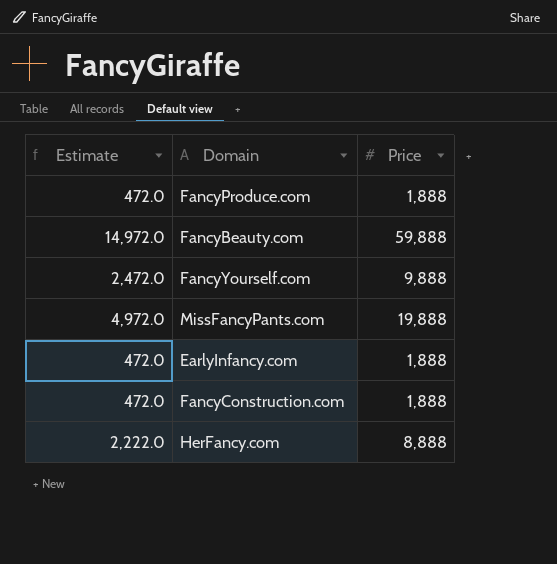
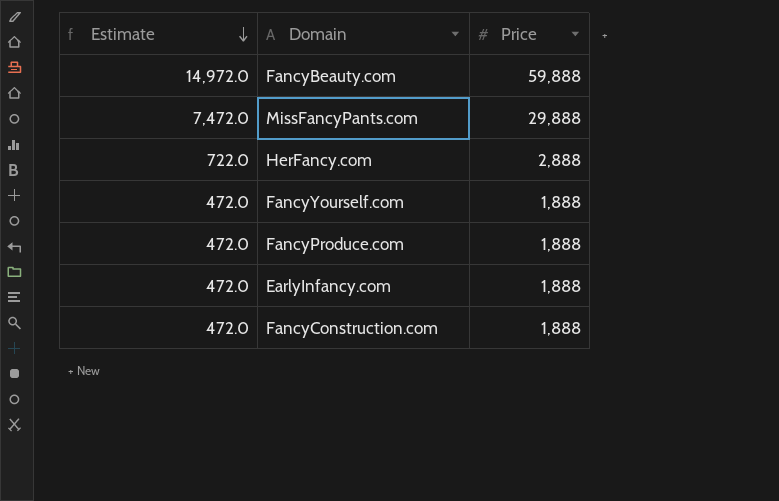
row order: none -> Estimate descending
MissFancyPants.com | Estimate: 4,972.0 -> 7,472.0
MissFancyPants.com | Price: 19,888 -> 29,888
HerFancy.com | Estimate: 2,222.0 -> 722.0
HerFancy.com | Price: 8,888 -> 2,888
FancyYourself.com | Estimate: 2,472.0 -> 472.0
FancyYourself.com | Price: 9,888 -> 1,888

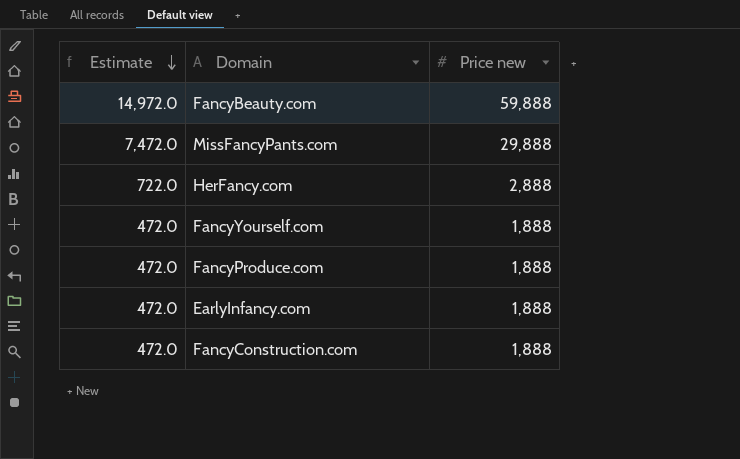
column name: Price -> Price new

